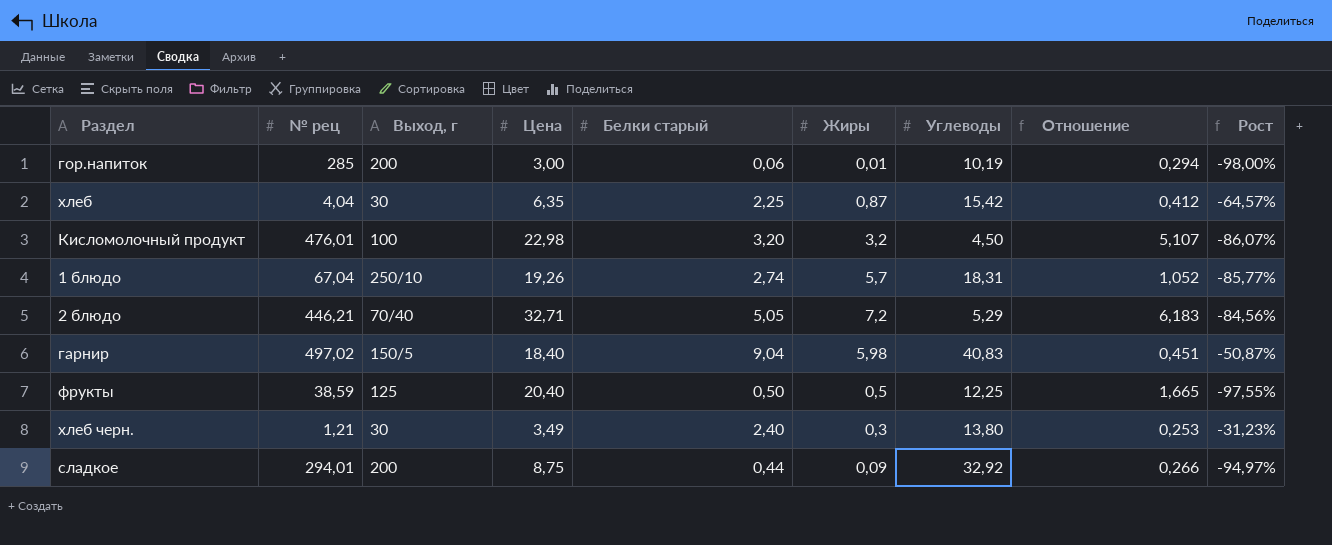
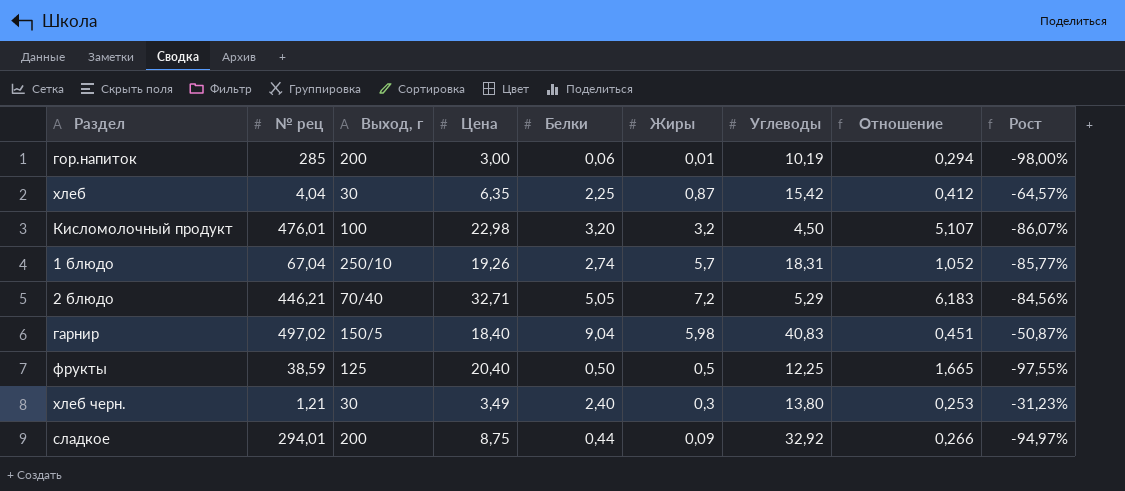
column name: Белки старый -> Белки

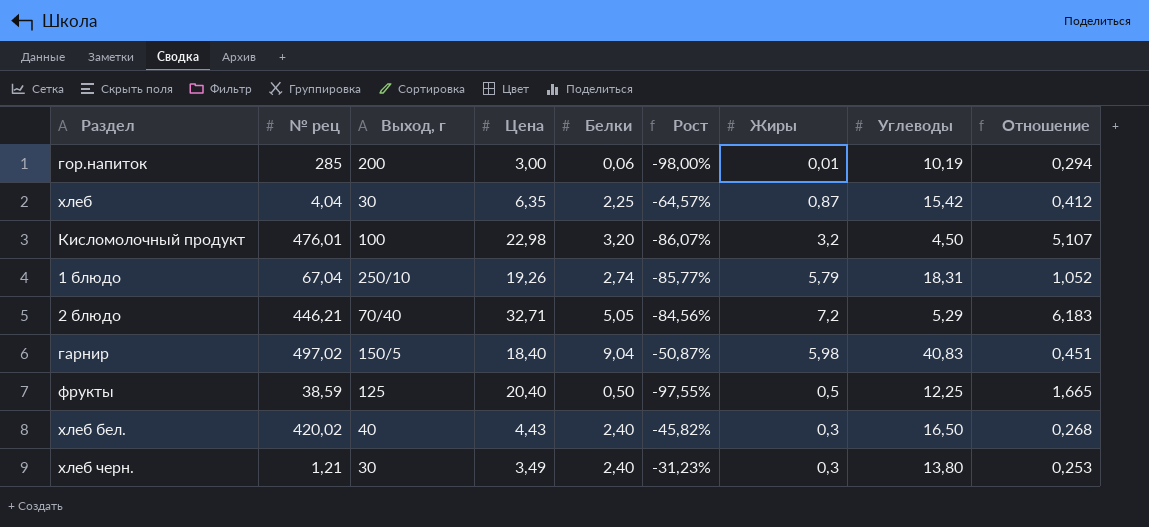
column Рост | position: 9 -> 6
row сладкое: 294,01 | 200 | 8,75 | 0,44 | 0,09 | 32,92 | 0,266 | -94,97% -> none
1 блюдо | Жиры: 5,7 -> 5,79
row хлеб бел.: none -> 420,02 | 40 | 4,43 | 2,40 | -45,82% | 0,3 | 16,50 | 0,268

